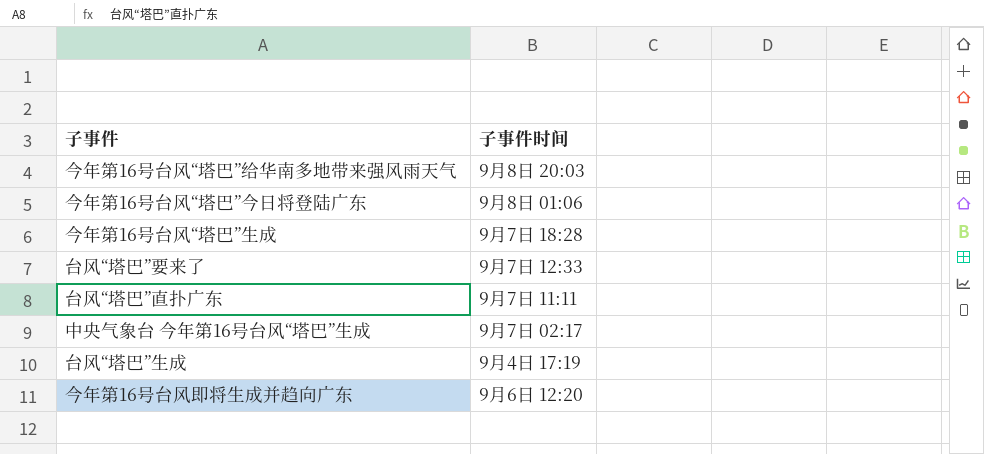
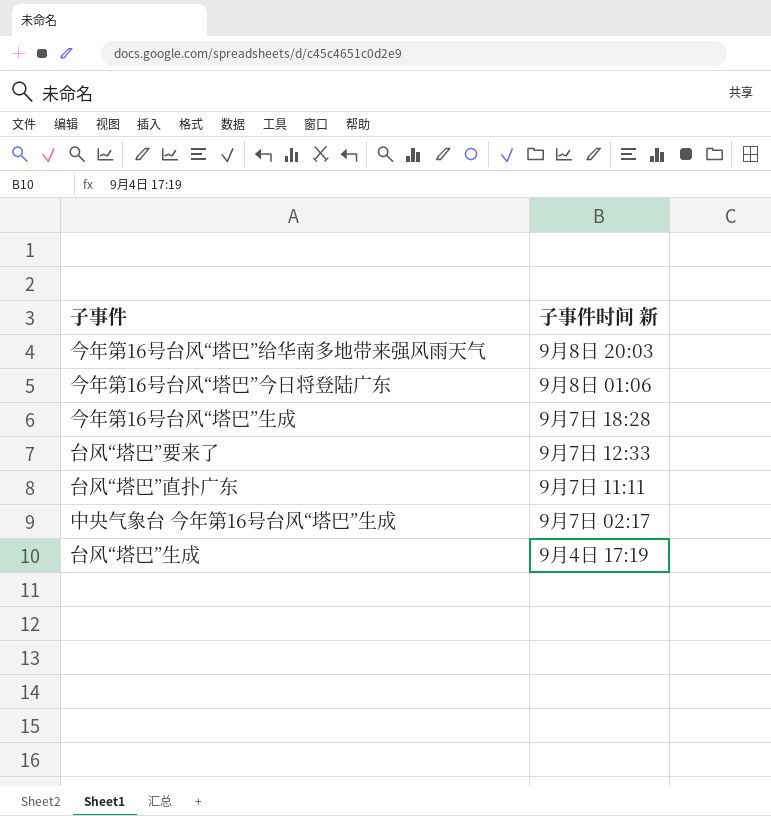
column name: 子事件时间 -> 子事件时间 新
row 今年第16号台风即将生成并趋向广东: 9月6日 12:20 -> none

